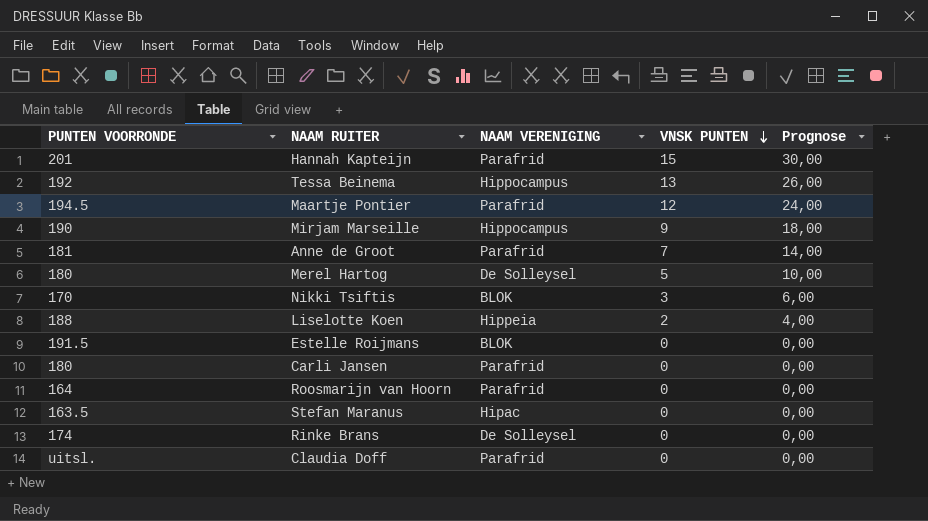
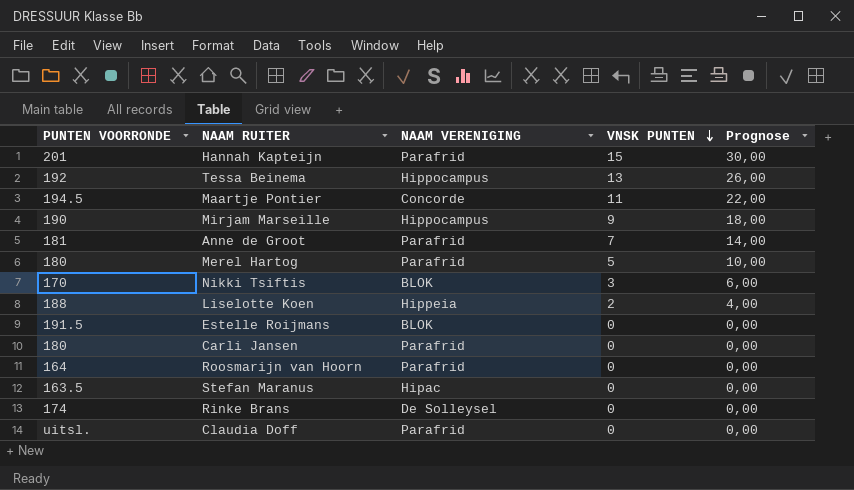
Maartje Pontier | NAAM VERENIGING: Parafrid -> Concorde
Maartje Pontier | VNSK PUNTEN: 12 -> 11
Maartje Pontier | Prognose: 24,00 -> 22,00
Merel Hartog | NAAM VERENIGING: De Solleysel -> Parafrid

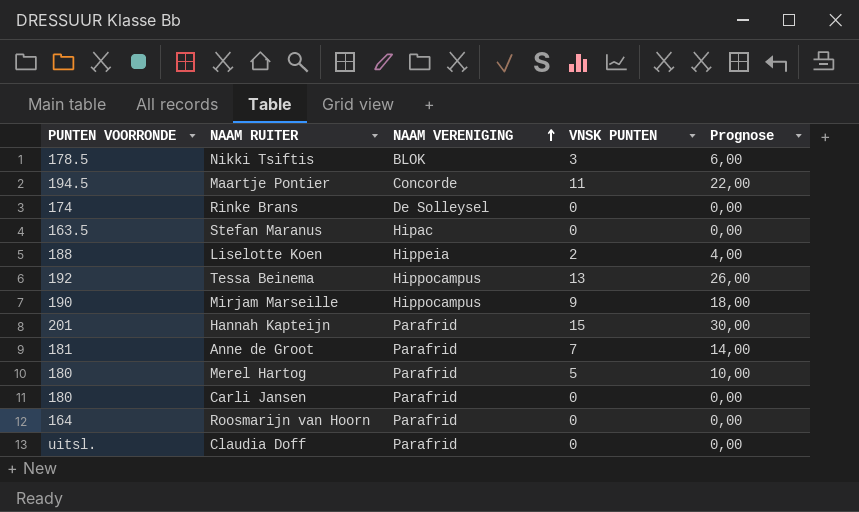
row order: VNSK PUNTEN descending -> NAAM VERENIGING ascending
row Estelle Roijmans: 191.5 | BLOK | 0 | 0,00 -> none
Nikki Tsiftis | PUNTEN VOORRONDE: 170 -> 178.5

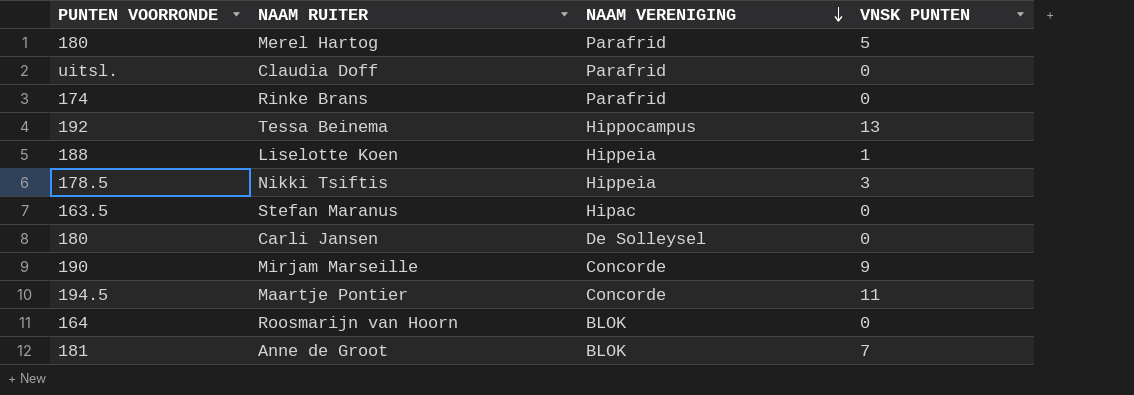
row order: NAAM VERENIGING ascending -> NAAM VERENIGING descending
column Prognose | formula: [VNSK PUNTEN] * 2 -> none
row Hannah Kapteijn: 201 | Parafrid | 15 | 30,00 -> none
Rinke Brans | NAAM VERENIGING: De Solleysel -> Parafrid
Liselotte Koen | VNSK PUNTEN: 2 -> 1
Nikki Tsiftis | NAAM VERENIGING: BLOK -> Hippeia
Carli Jansen | NAAM VERENIGING: Parafrid -> De Solleysel
Mirjam Marseille | NAAM VERENIGING: Hippocampus -> Concorde
Roosmarijn van Hoorn | NAAM VERENIGING: Parafrid -> BLOK
Anne de Groot | NAAM VERENIGING: Parafrid -> BLOK

